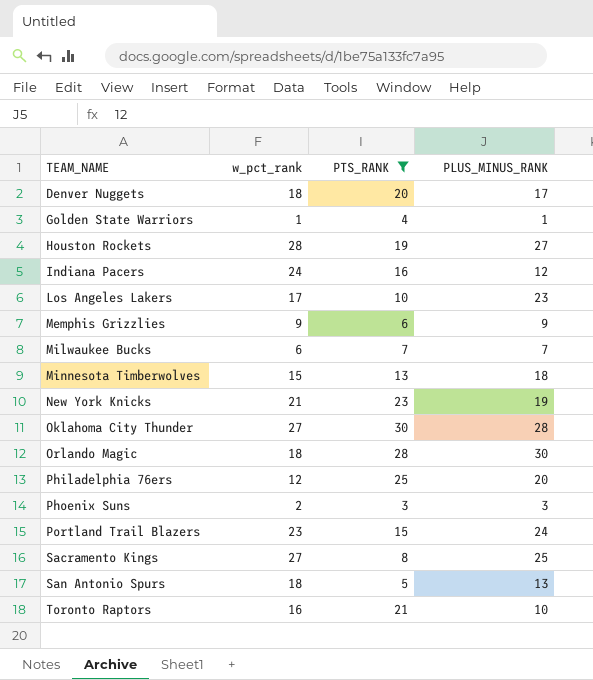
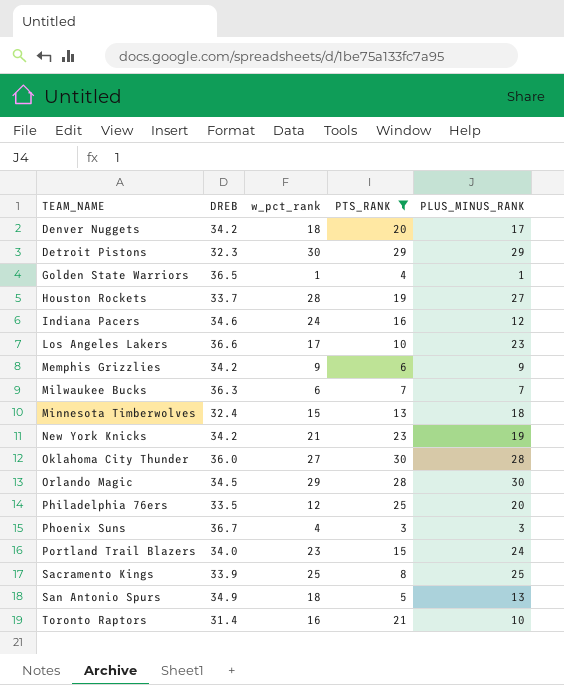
column DREB | position: none -> 2
row Detroit Pistons: none -> 32.3 | 30 | 29 | 29
Orlando Magic | w_pct_rank: 18 -> 29
Phoenix Suns | w_pct_rank: 2 -> 4
Sacramento Kings | w_pct_rank: 27 -> 25

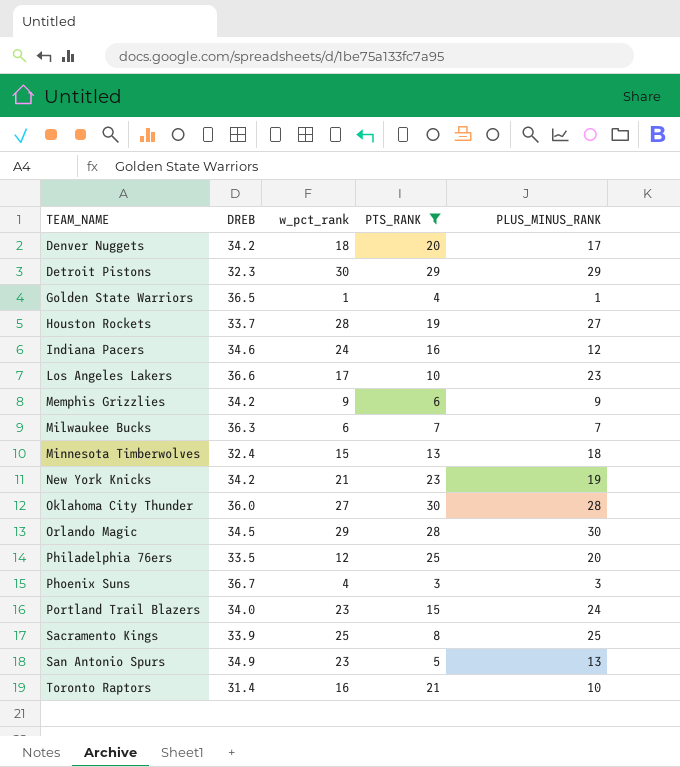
San Antonio Spurs | w_pct_rank: 18 -> 23

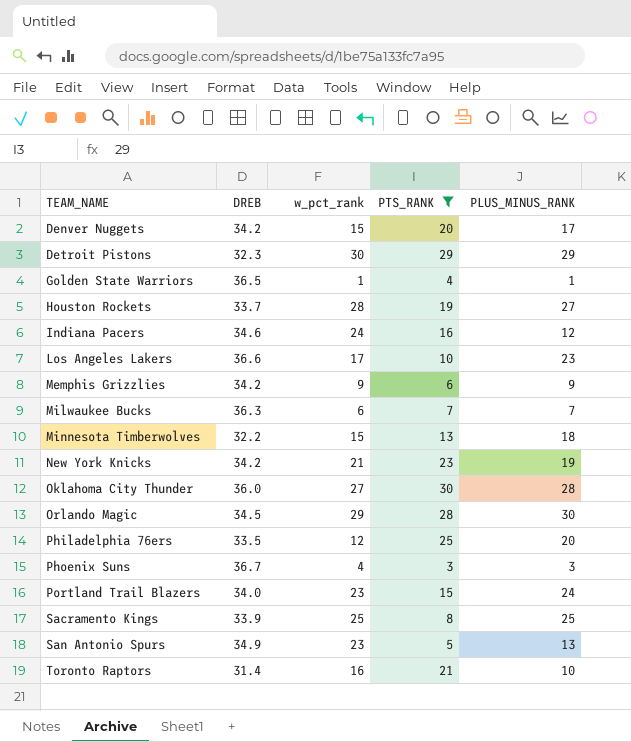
Denver Nuggets | w_pct_rank: 18 -> 15
Minnesota Timberwolves | DREB: 32.4 -> 32.2

